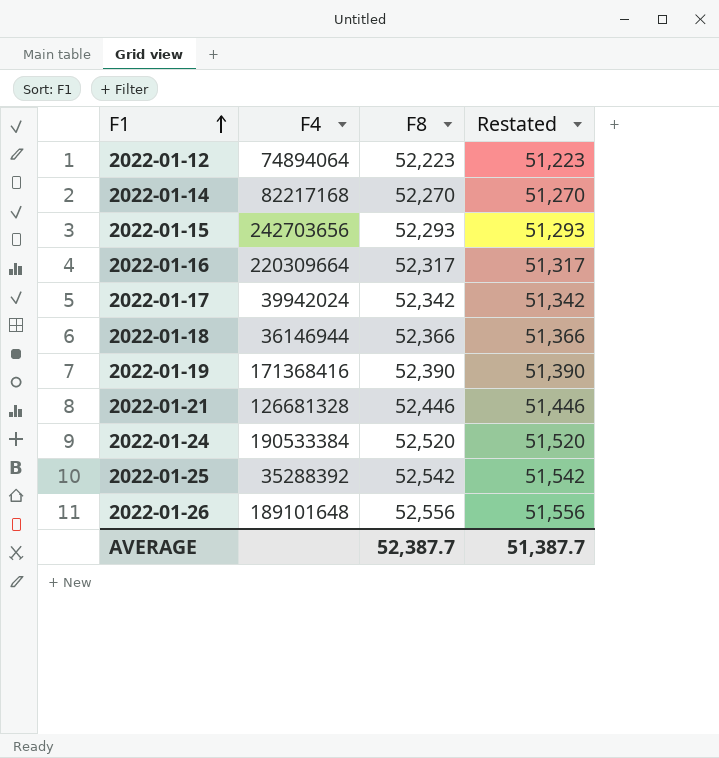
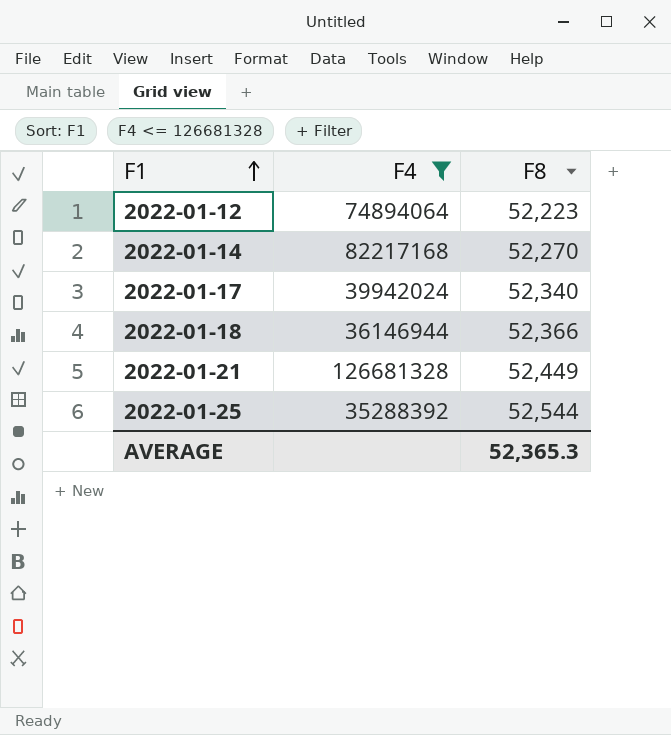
filter: none -> F4 <= 126681328
column Restated | formula: [F8] - 1000 -> none
2022-01-17 | F8: 52,342 -> 52,340
2022-01-21 | F8: 52,446 -> 52,449
2022-01-25 | F8: 52,542 -> 52,544
AVERAGE | F8: 52,387.7 -> 52,365.3

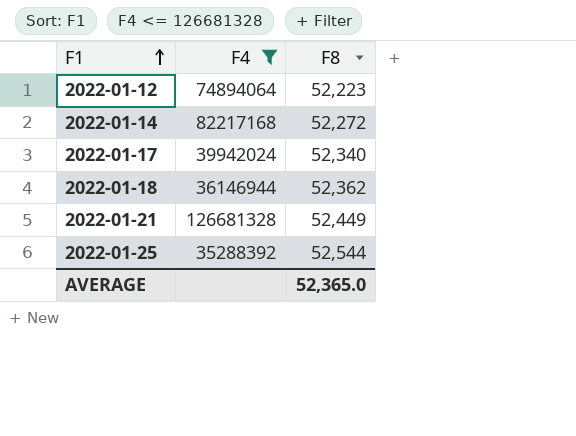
2022-01-14 | F8: 52,270 -> 52,272
2022-01-18 | F8: 52,366 -> 52,362
AVERAGE | F8: 52,365.3 -> 52,365.0

